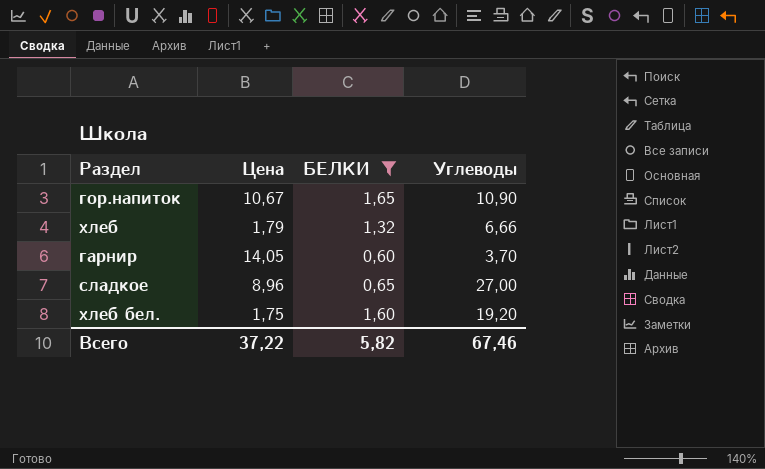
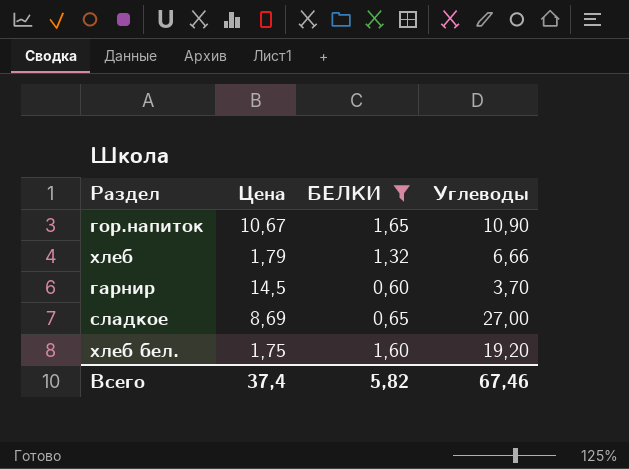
гарнир | Цена: 14,05 -> 14,5
сладкое | Цена: 8,96 -> 8,69
Всего | Цена: 37,22 -> 37,4

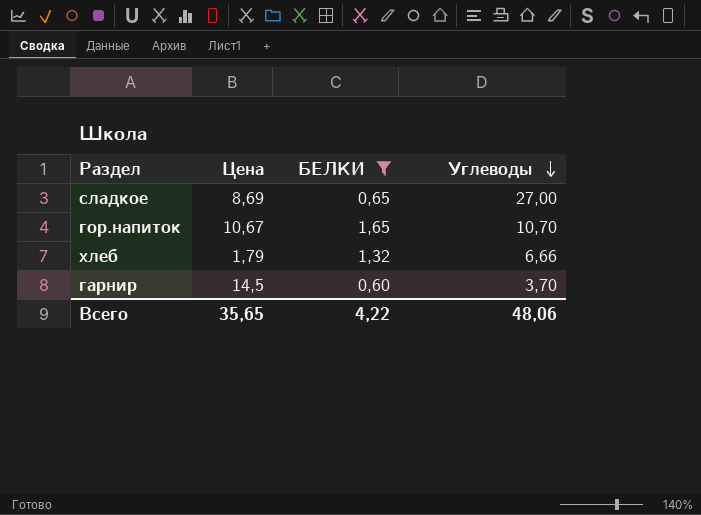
row order: none -> Углеводы descending
row хлеб бел.: 1,75 | 1,60 | 19,20 -> none
гор.напиток | Углеводы: 10,90 -> 10,70
Всего | Цена: 37,4 -> 35,65
Всего | БЕЛКИ: 5,82 -> 4,22
Всего | Углеводы: 67,46 -> 48,06

